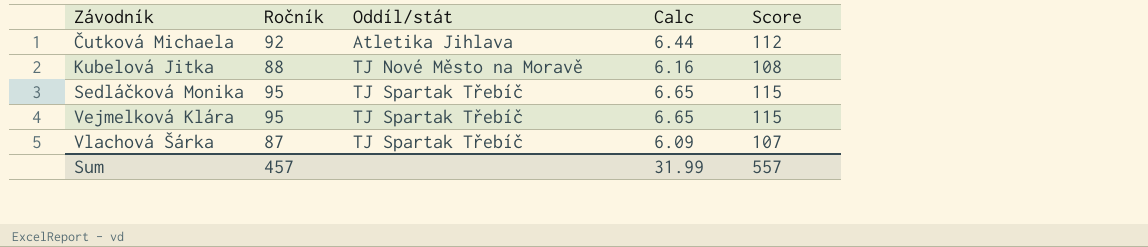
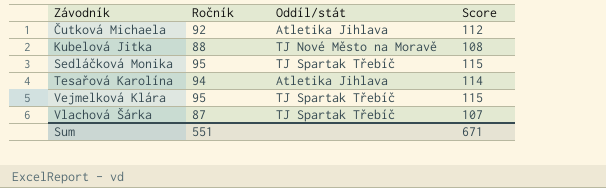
column Calc | formula: [Ročník] * 0.07 -> none
row Tesařová Karolína: none -> 94 | Atletika Jihlava | 114
Sum | Ročník: 457 -> 551
Sum | Score: 557 -> 671

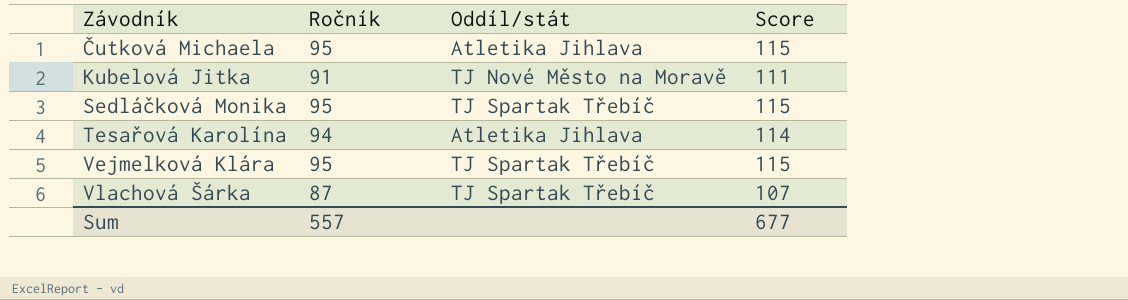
Čutková Michaela | Ročník: 92 -> 95
Čutková Michaela | Score: 112 -> 115
Kubelová Jitka | Ročník: 88 -> 91
Kubelová Jitka | Score: 108 -> 111
Sum | Ročník: 551 -> 557
Sum | Score: 671 -> 677

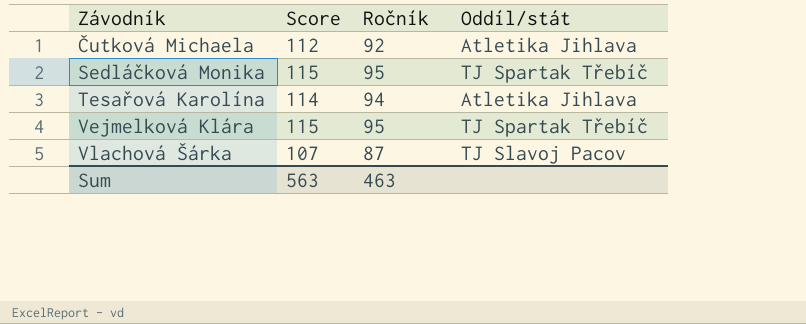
column Score | position: 4 -> 2
row Kubelová Jitka: 91 | TJ Nové Město na Moravě | 111 -> none
Čutková Michaela | Score: 115 -> 112
Čutková Michaela | Ročník: 95 -> 92
Vlachová Šárka | Oddíl/stát: TJ Spartak Třebíč -> TJ Slavoj Pacov
Sum | Score: 677 -> 563
Sum | Ročník: 557 -> 463

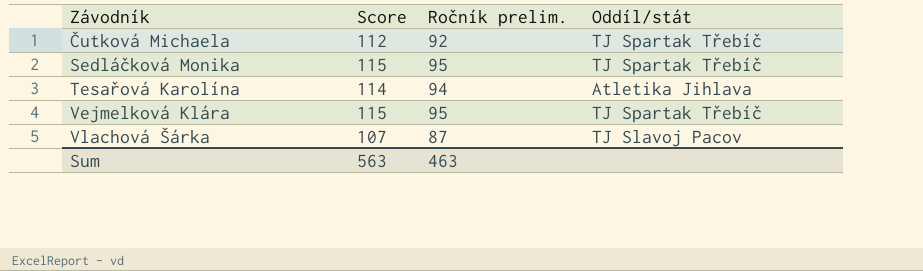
column name: Ročník -> Ročník prelim.
Čutková Michaela | Oddíl/stát: Atletika Jihlava -> TJ Spartak Třebíč

